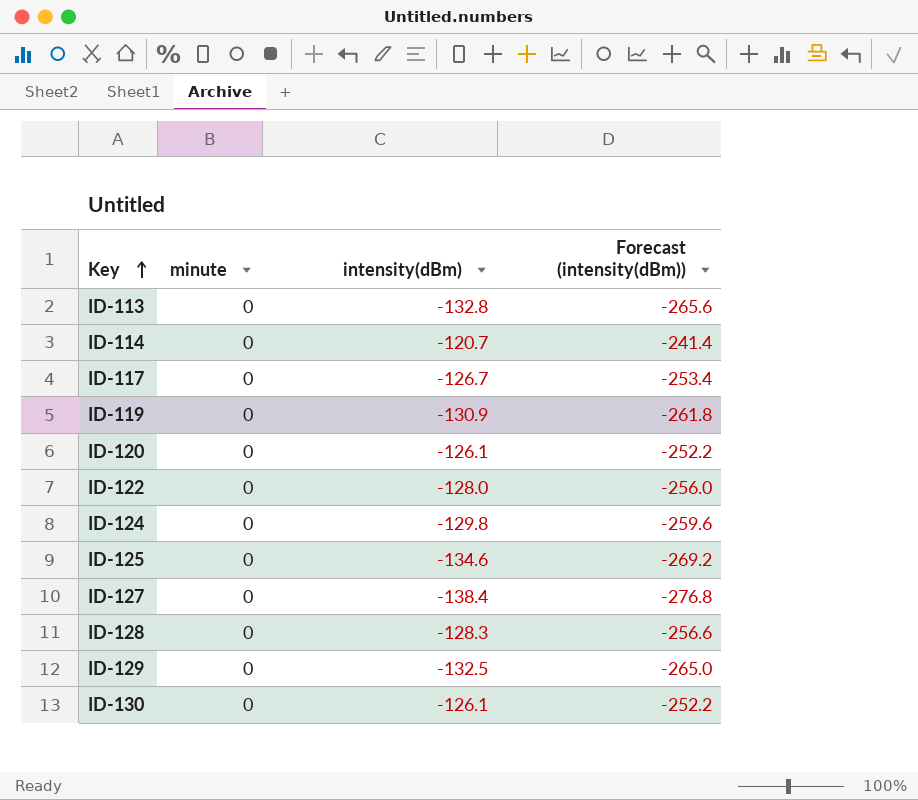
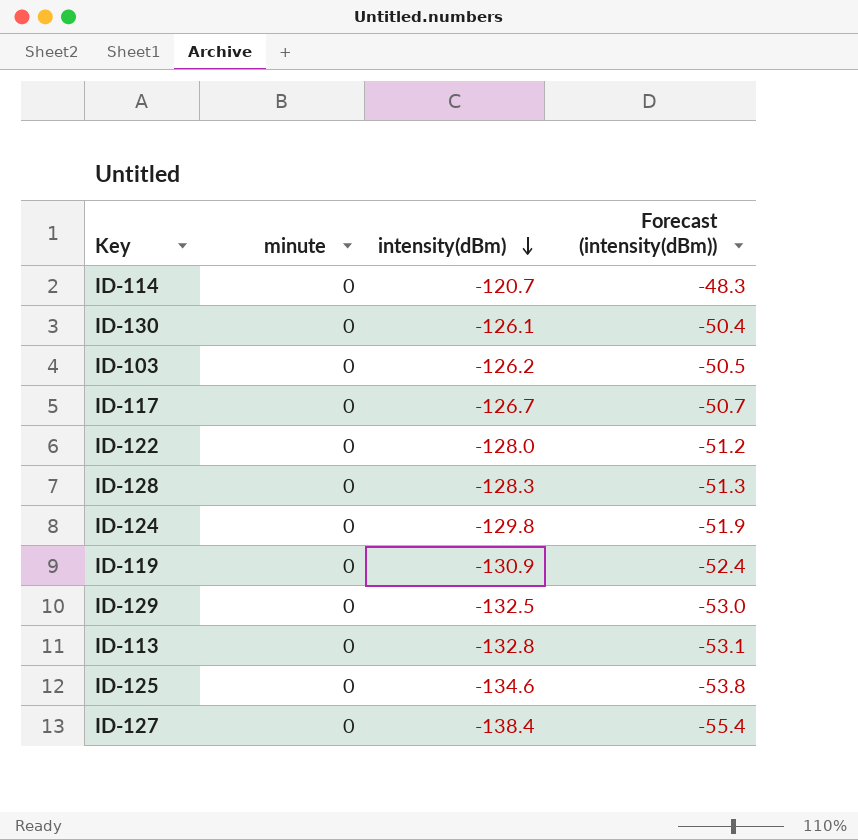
row order: Key ascending -> intensity(dBm) descending
column Forecast (intensity(dBm)) | formula: [intensity(dBm)] * 2 -> [intensity(dBm)] * 0.4
row ID-120: 0 | -126.1 | -252.2 -> none
row ID-103: none -> 0 | -126.2 | -50.5

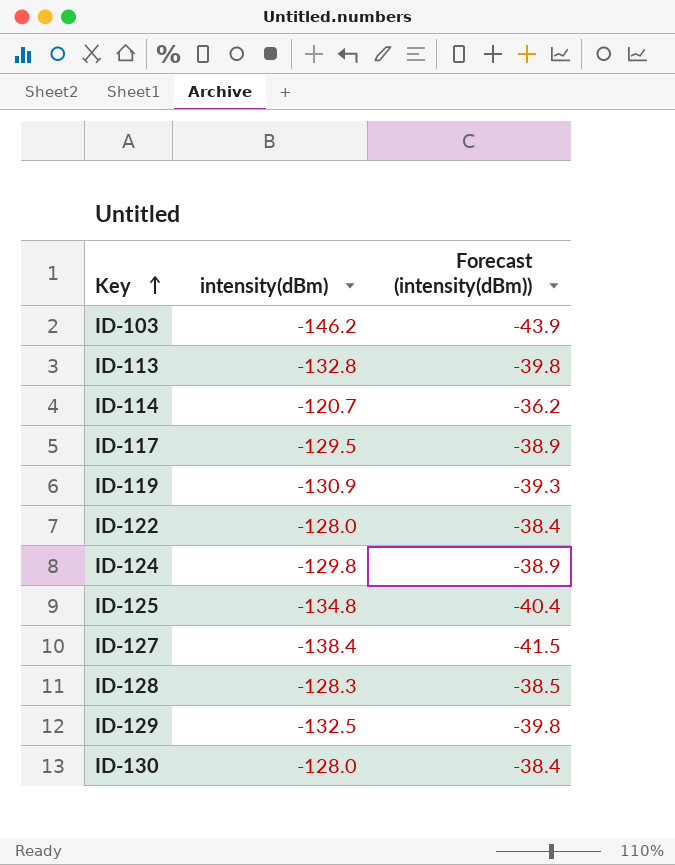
row order: intensity(dBm) descending -> Key ascending
column minute | position: 2 -> none
column Forecast (intensity(dBm)) | formula: [intensity(dBm)] * 0.4 -> [intensity(dBm)] * 0.3
ID-103 | intensity(dBm): -126.2 -> -146.2
ID-117 | intensity(dBm): -126.7 -> -129.5
ID-125 | intensity(dBm): -134.6 -> -134.8
ID-130 | intensity(dBm): -126.1 -> -128.0

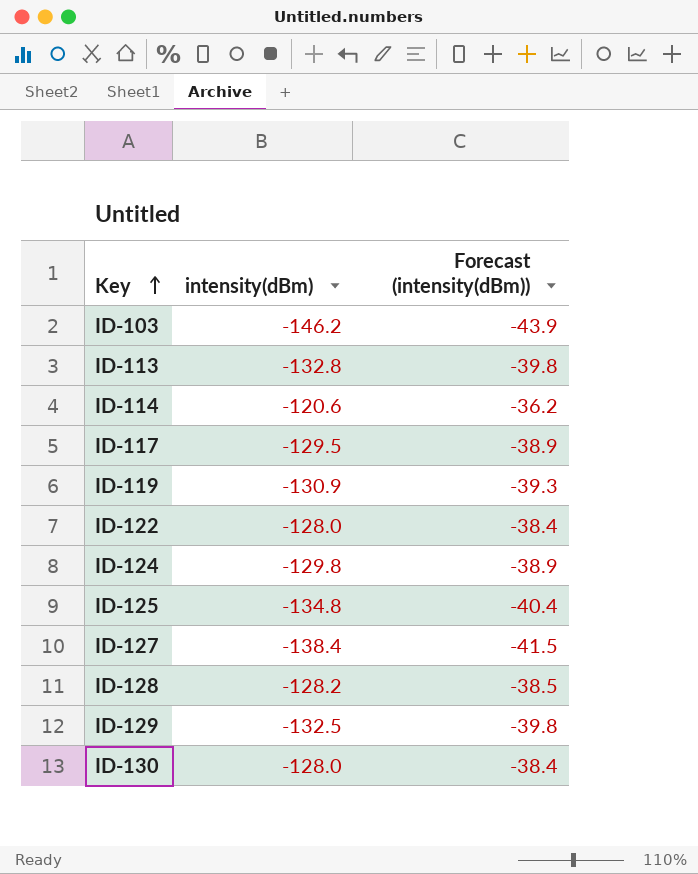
ID-114 | intensity(dBm): -120.7 -> -120.6
ID-128 | intensity(dBm): -128.3 -> -128.2

